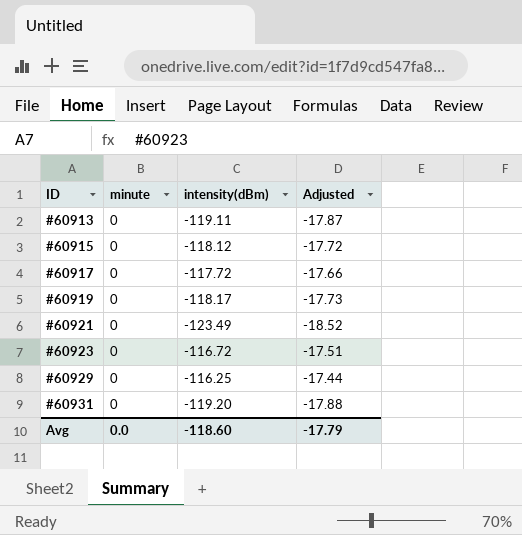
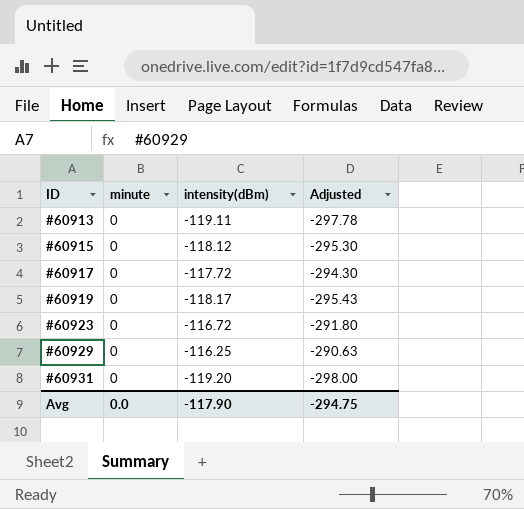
column Adjusted | formula: [intensity(dBm)] * 0.15 -> [intensity(dBm)] * 2.5
row #60921: 0 | -123.49 | -18.52 -> none
Avg | intensity(dBm): -118.60 -> -117.90
Avg | Adjusted: -17.79 -> -294.75

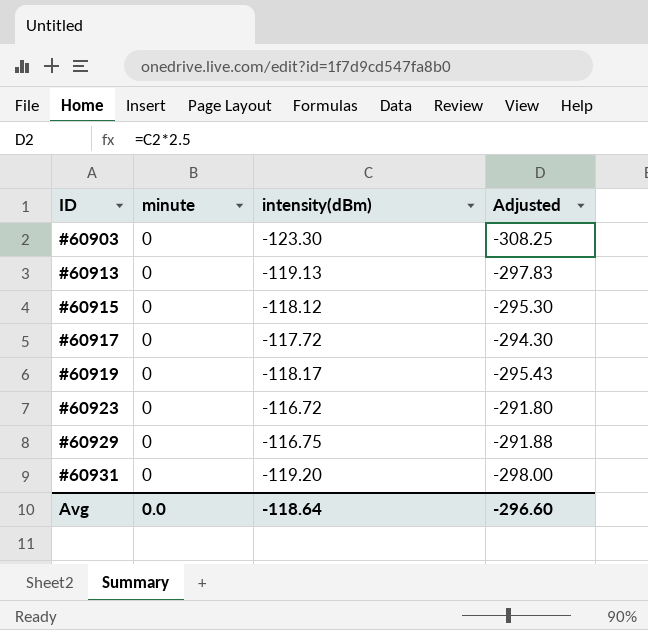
row #60903: none -> 0 | -123.30 | -308.25
#60913 | intensity(dBm): -119.11 -> -119.13
#60913 | Adjusted: -297.78 -> -297.83
#60929 | intensity(dBm): -116.25 -> -116.75
#60929 | Adjusted: -290.63 -> -291.88
Avg | intensity(dBm): -117.90 -> -118.64
Avg | Adjusted: -294.75 -> -296.60

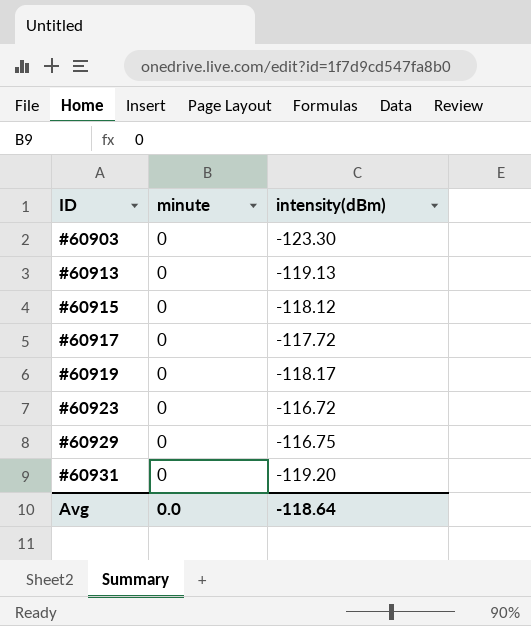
column Adjusted | formula: [intensity(dBm)] * 2.5 -> none

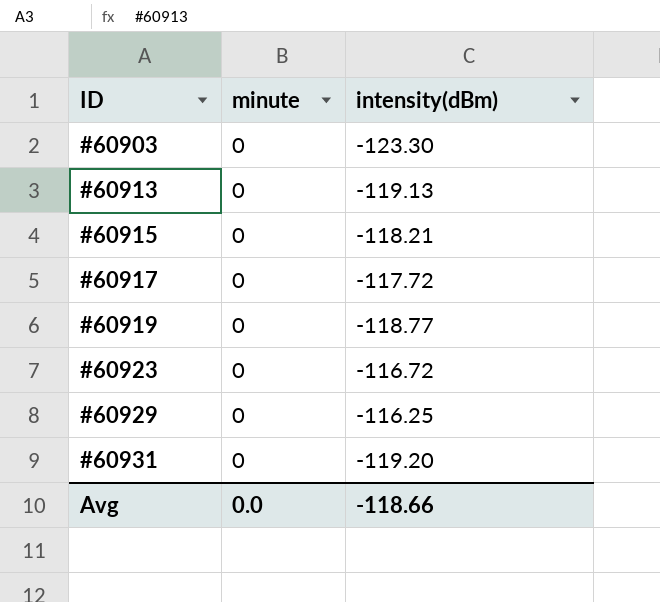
#60915 | intensity(dBm): -118.12 -> -118.21
#60919 | intensity(dBm): -118.17 -> -118.77
#60929 | intensity(dBm): -116.75 -> -116.25
Avg | intensity(dBm): -118.64 -> -118.66

